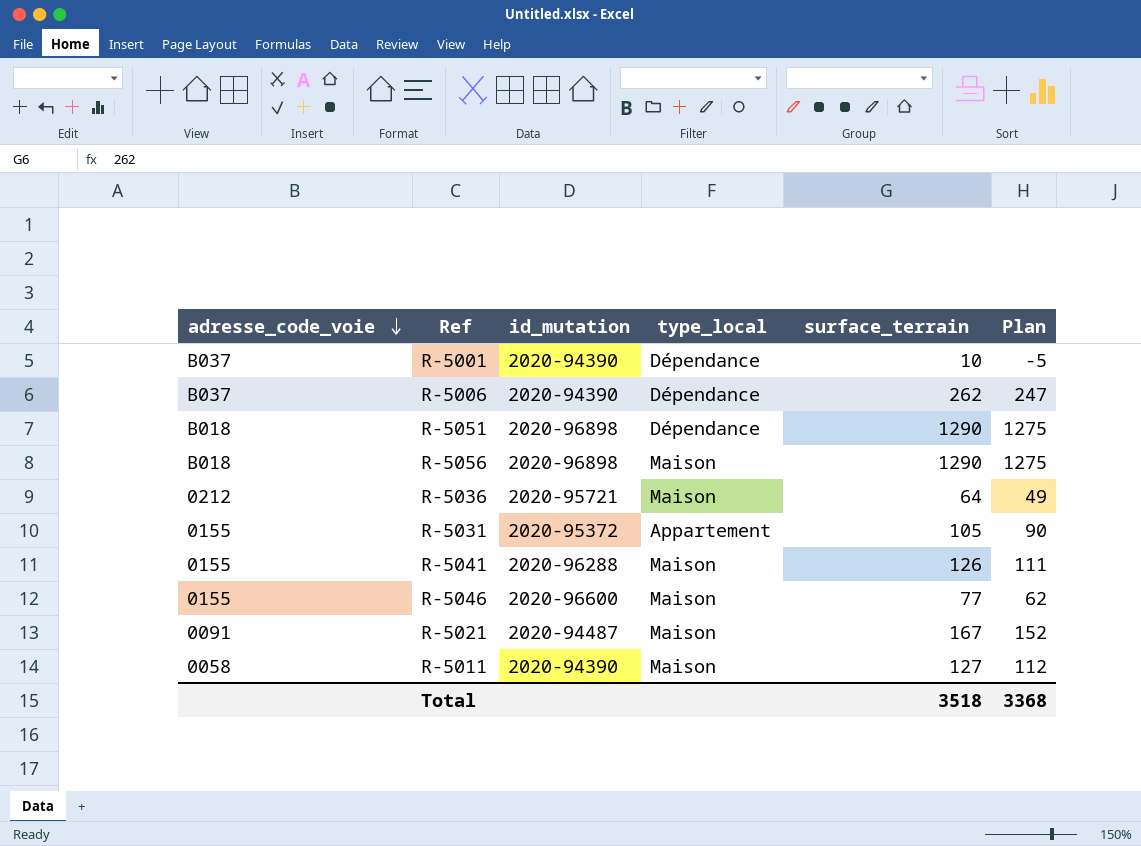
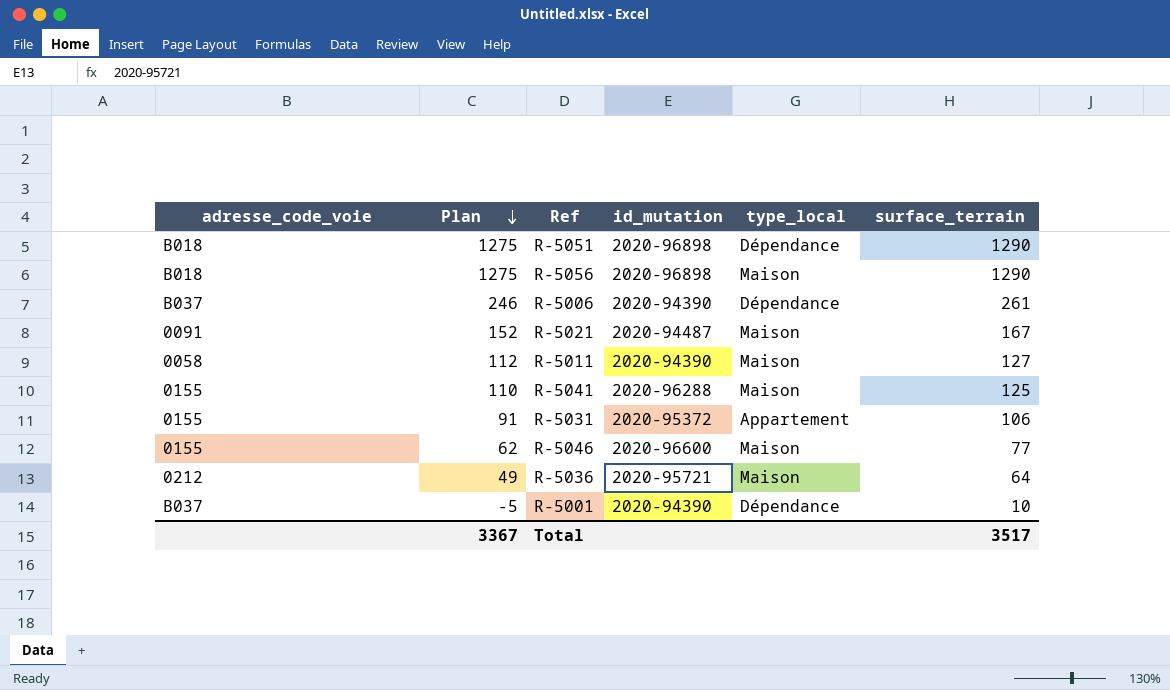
row order: adresse_code_voie descending -> Plan descending
column Plan | position: 6 -> 2
R-5006 | Plan: 247 -> 246
R-5006 | surface_terrain: 262 -> 261
R-5041 | Plan: 111 -> 110
R-5041 | surface_terrain: 126 -> 125
R-5031 | Plan: 90 -> 91
R-5031 | surface_terrain: 105 -> 106
Total | Plan: 3368 -> 3367
Total | surface_terrain: 3518 -> 3517

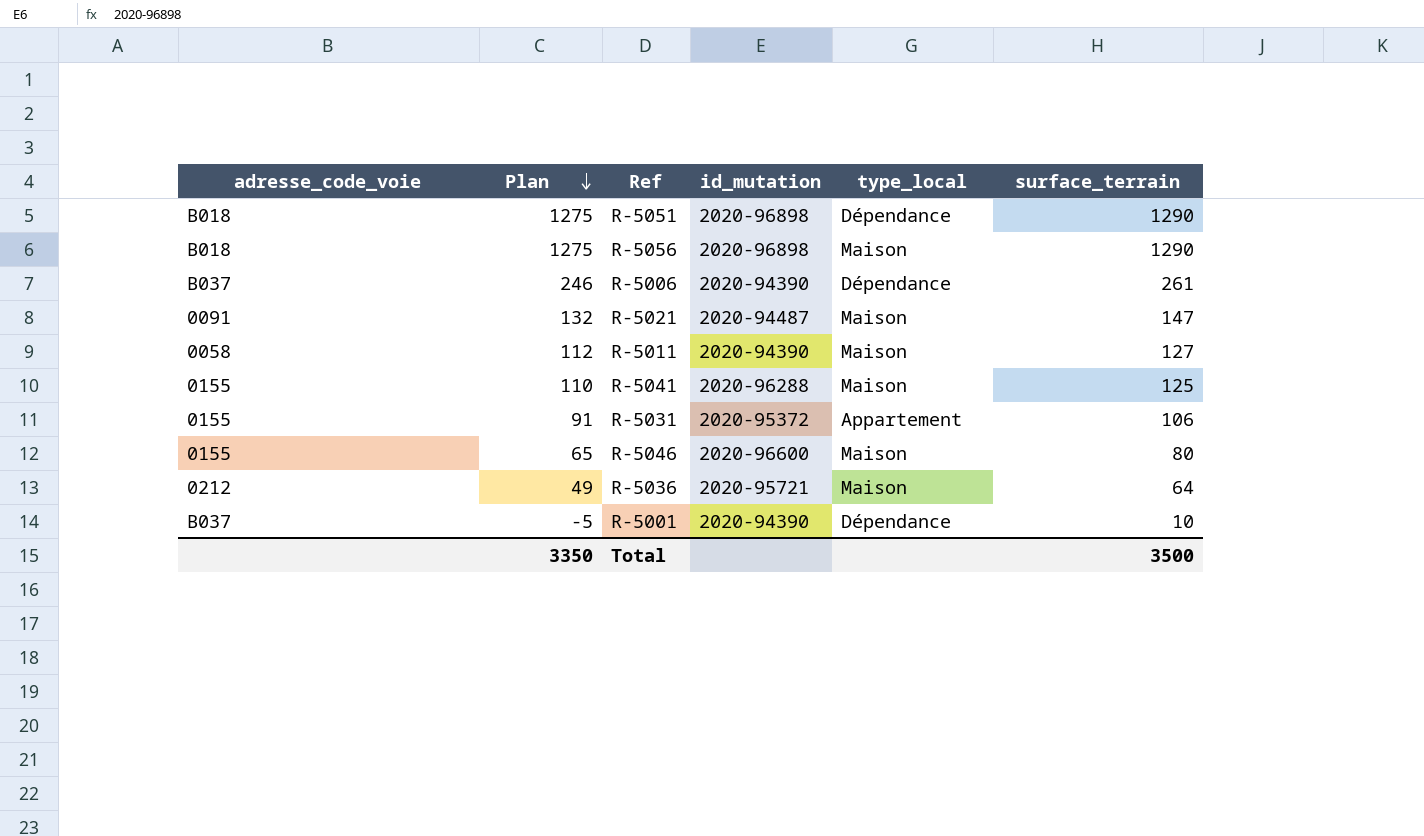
R-5021 | Plan: 152 -> 132
R-5021 | surface_terrain: 167 -> 147
R-5046 | Plan: 62 -> 65
R-5046 | surface_terrain: 77 -> 80
Total | Plan: 3367 -> 3350
Total | surface_terrain: 3517 -> 3500

